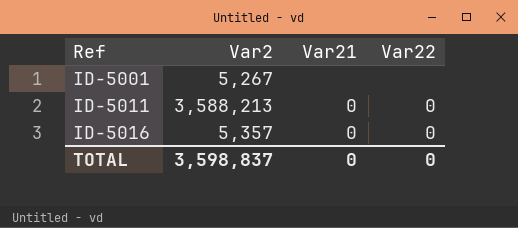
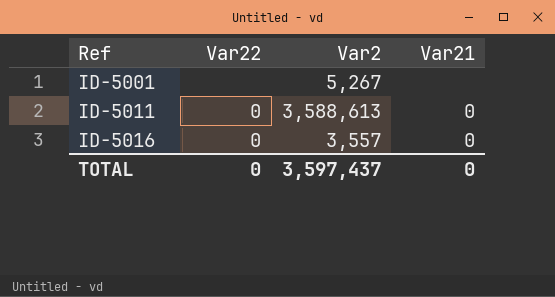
column Var22 | position: 4 -> 2
ID-5011 | Var2: 3,588,213 -> 3,588,613
ID-5016 | Var2: 5,357 -> 3,557
TOTAL | Var2: 3,598,837 -> 3,597,437

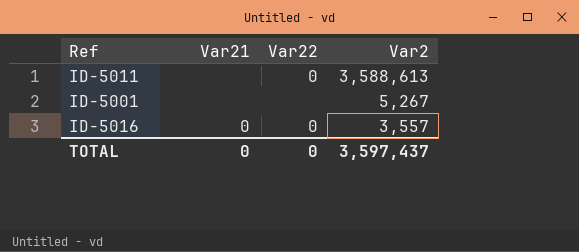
row order: Ref ascending -> Var2 descending
column Var21 | position: 4 -> 2
ID-5011 | Var21: 0 -> none

